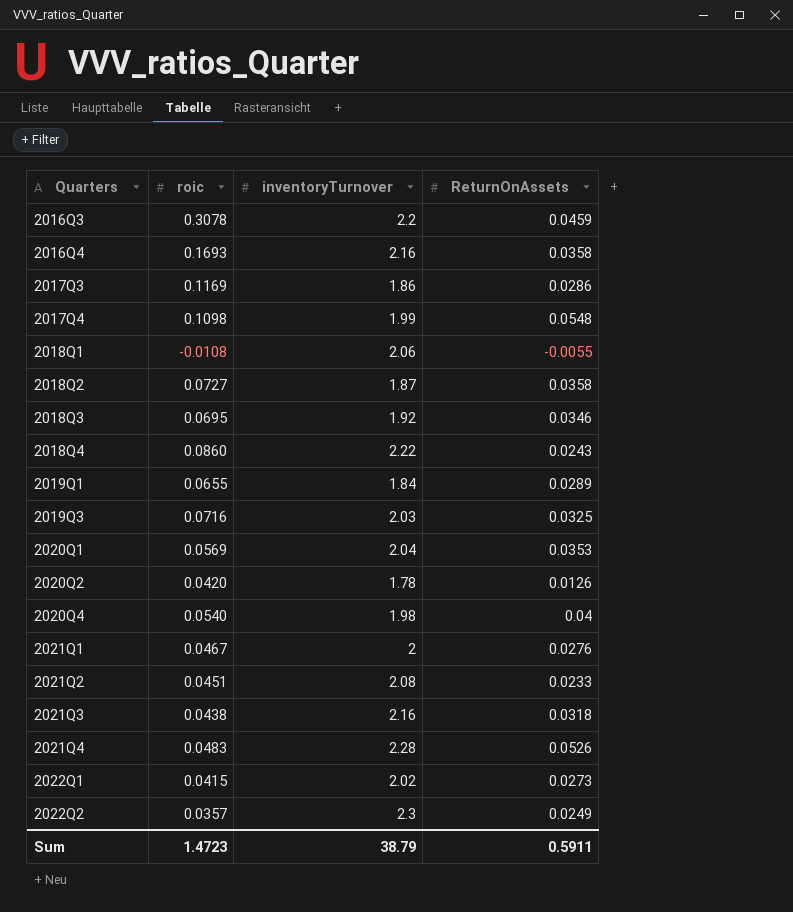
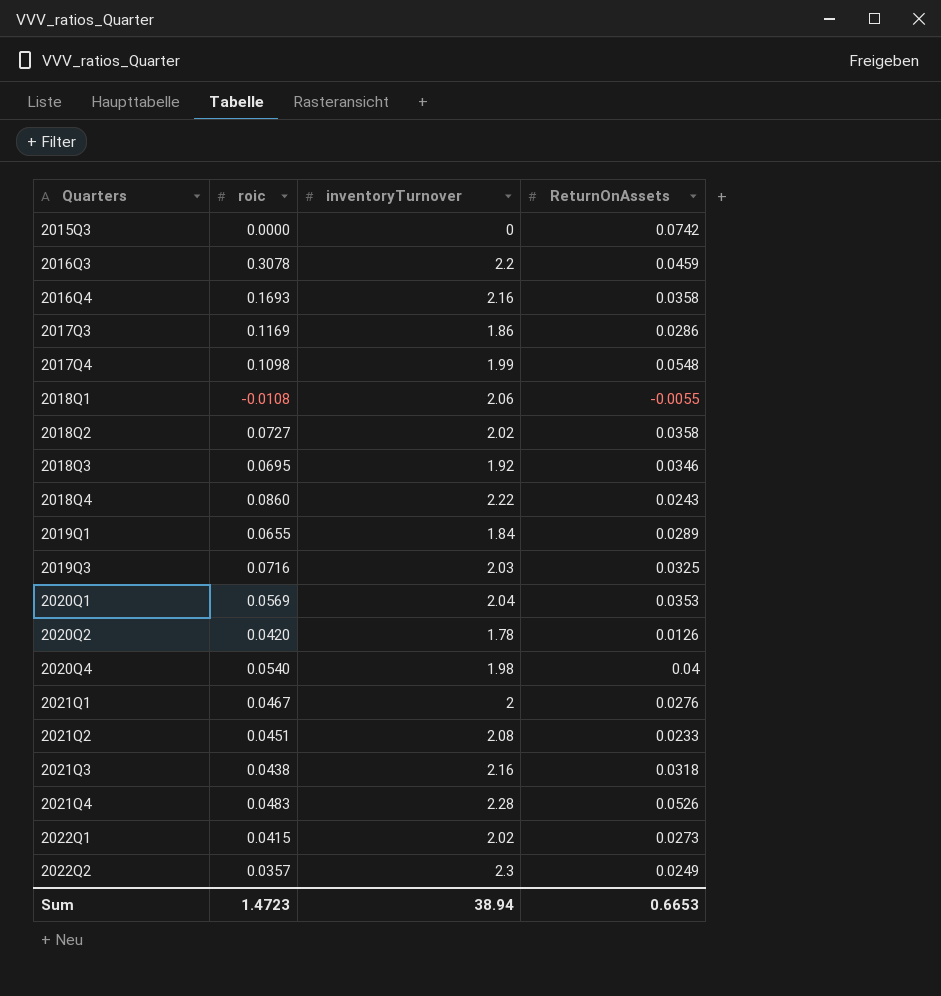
row 2015Q3: none -> 0.0000 | 0 | 0.0742
2018Q2 | inventoryTurnover: 1.87 -> 2.02
Sum | inventoryTurnover: 38.79 -> 38.94
Sum | ReturnOnAssets: 0.5911 -> 0.6653

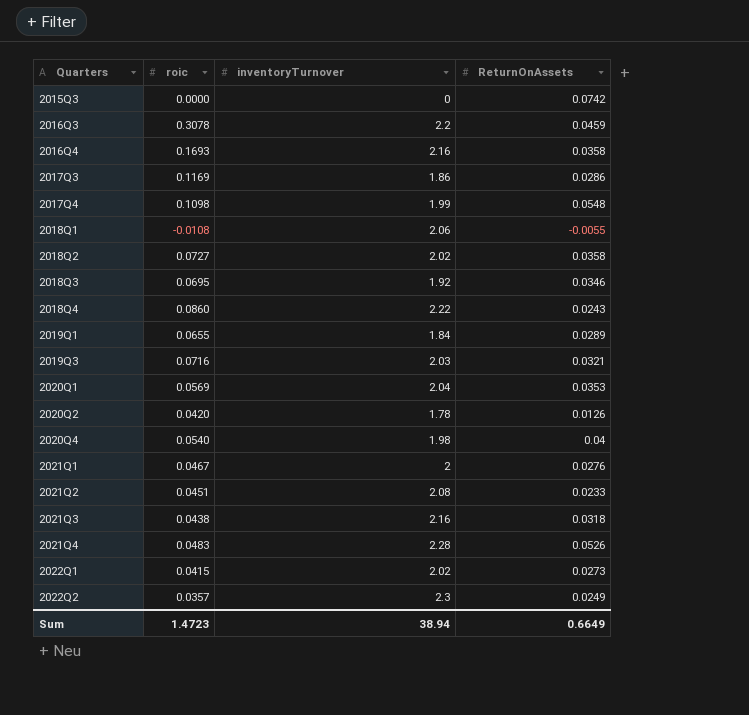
2019Q3 | ReturnOnAssets: 0.0325 -> 0.0321
Sum | ReturnOnAssets: 0.6653 -> 0.6649

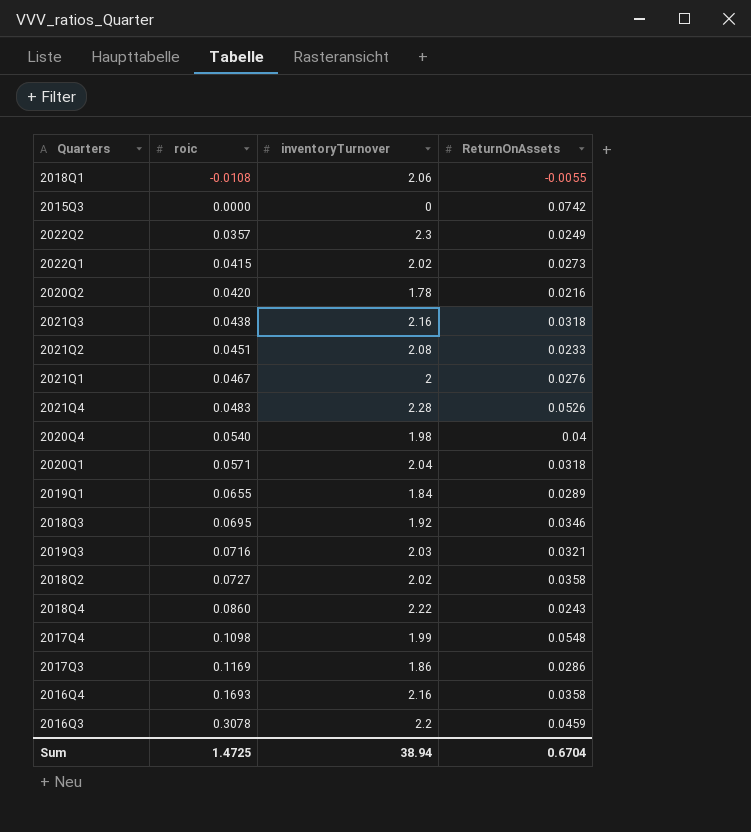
row order: Quarters ascending -> roic ascending
2020Q2 | ReturnOnAssets: 0.0126 -> 0.0216
2020Q1 | roic: 0.0569 -> 0.0571
2020Q1 | ReturnOnAssets: 0.0353 -> 0.0318
Sum | roic: 1.4723 -> 1.4725
Sum | ReturnOnAssets: 0.6649 -> 0.6704

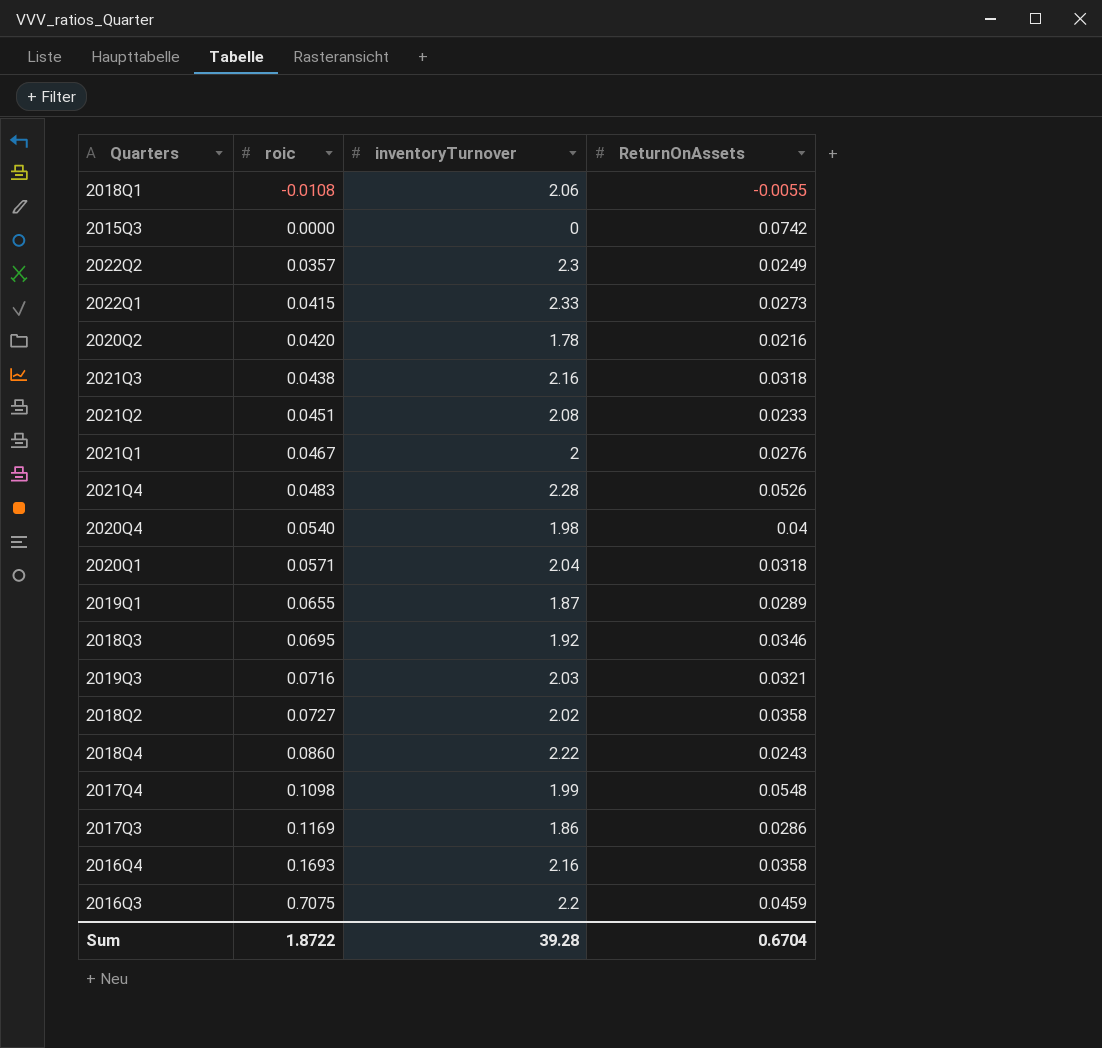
2022Q1 | inventoryTurnover: 2.02 -> 2.33
2019Q1 | inventoryTurnover: 1.84 -> 1.87
2016Q3 | roic: 0.3078 -> 0.7075
Sum | roic: 1.4725 -> 1.8722
Sum | inventoryTurnover: 38.94 -> 39.28

